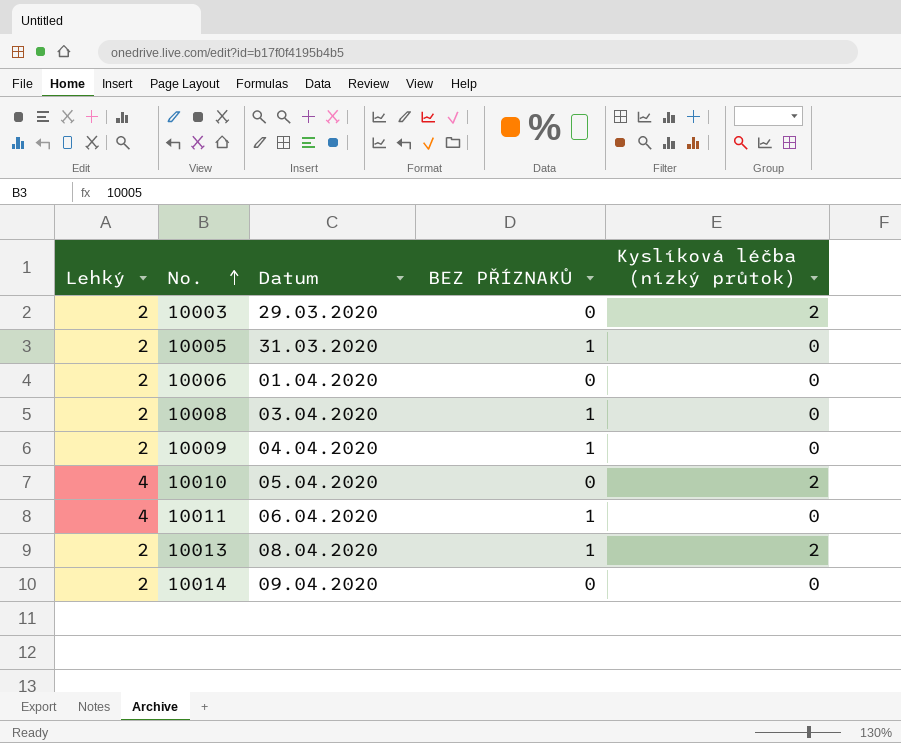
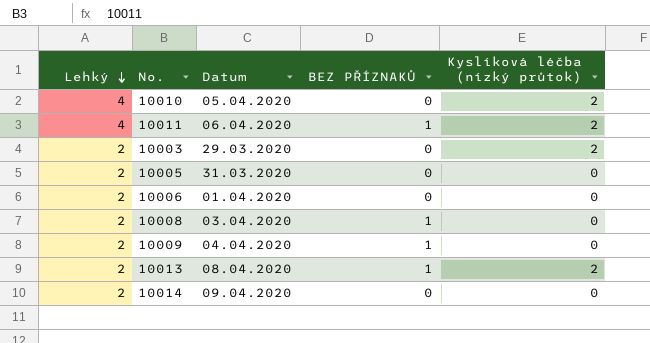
row order: No. ascending -> Lehký descending
10011 | Kyslíková léčba (nízký průtok): 0 -> 2
10005 | BEZ PŘÍZNAKŮ: 1 -> 0

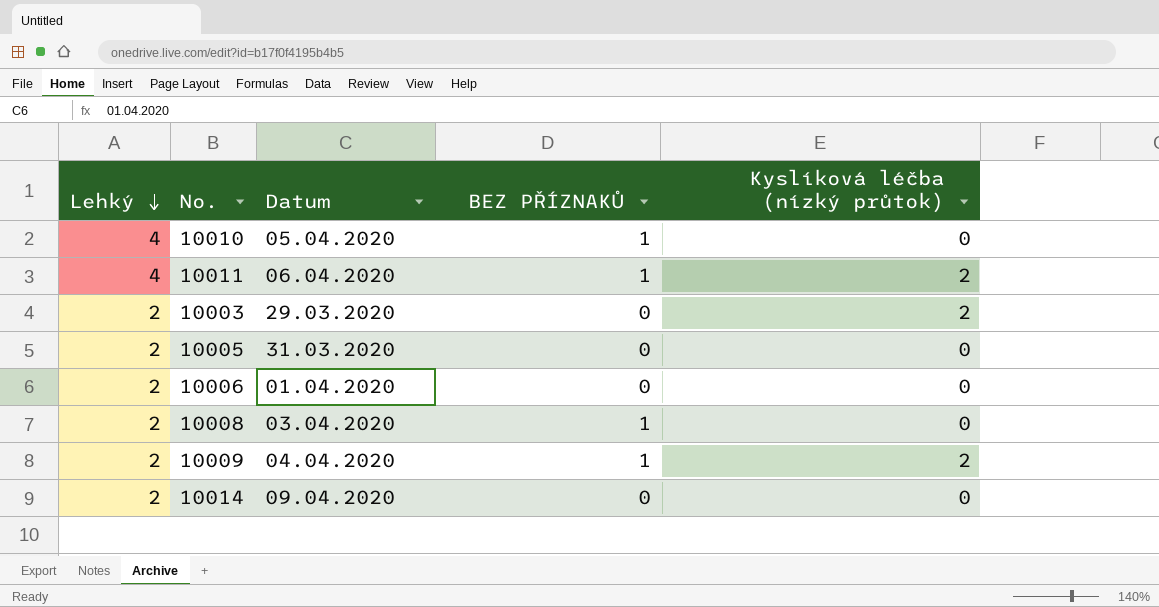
row 10013: 2 | 08.04.2020 | 1 | 2 -> none
10010 | BEZ PŘÍZNAKŮ: 0 -> 1
10010 | Kyslíková léčba (nízký průtok): 2 -> 0
10009 | Kyslíková léčba (nízký průtok): 0 -> 2

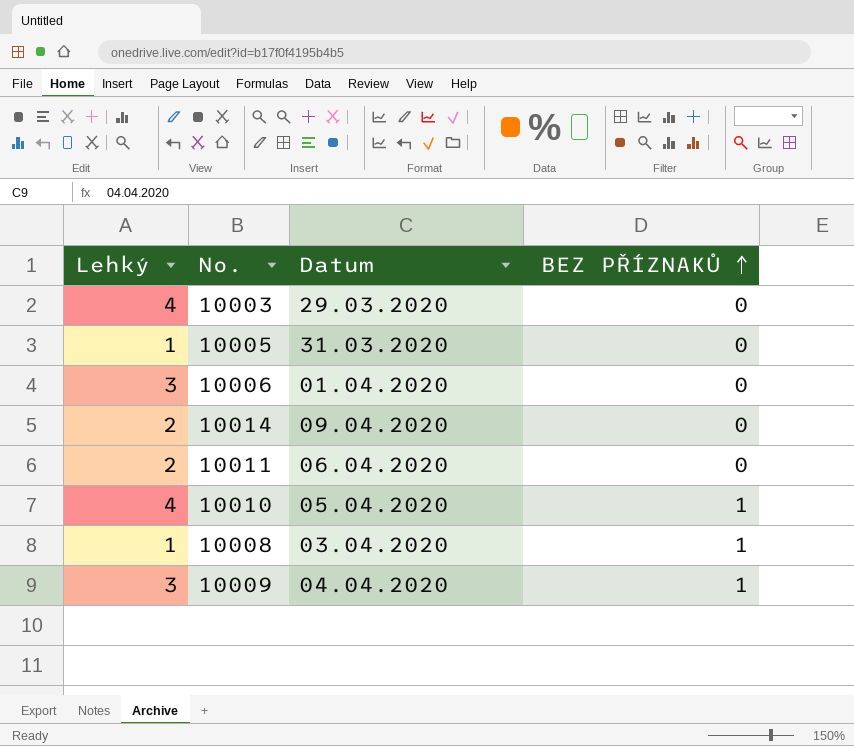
row order: Lehký descending -> BEZ PŘÍZNAKŮ ascending
column Kyslíková léčba (nízký průtok) | position: 5 -> none
10003 | Lehký: 2 -> 4
10005 | Lehký: 2 -> 1
10006 | Lehký: 2 -> 3
10011 | Lehký: 4 -> 2
10011 | BEZ PŘÍZNAKŮ: 1 -> 0
10008 | Lehký: 2 -> 1
10009 | Lehký: 2 -> 3

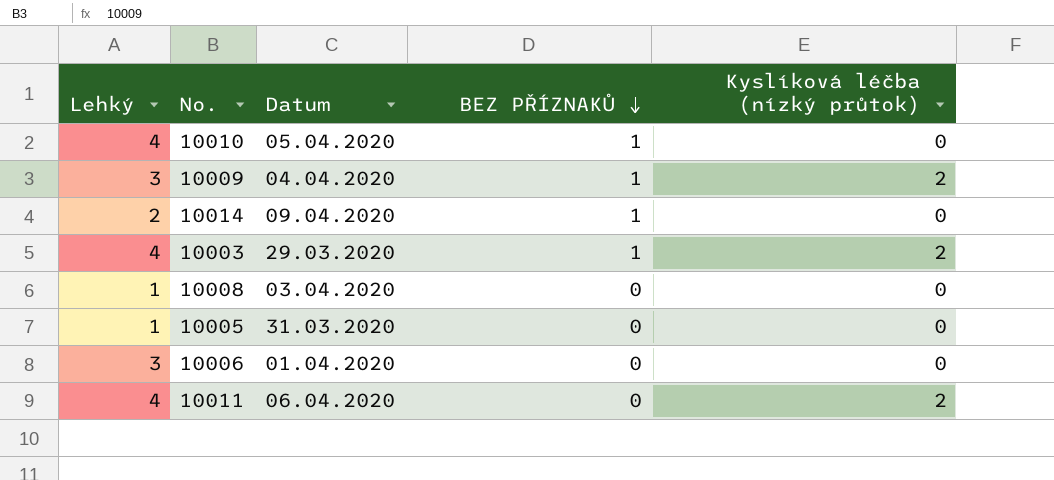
row order: BEZ PŘÍZNAKŮ ascending -> BEZ PŘÍZNAKŮ descending
column Kyslíková léčba (nízký průtok) | position: none -> 5
10014 | BEZ PŘÍZNAKŮ: 0 -> 1
10003 | BEZ PŘÍZNAKŮ: 0 -> 1
10008 | BEZ PŘÍZNAKŮ: 1 -> 0
10011 | Lehký: 2 -> 4

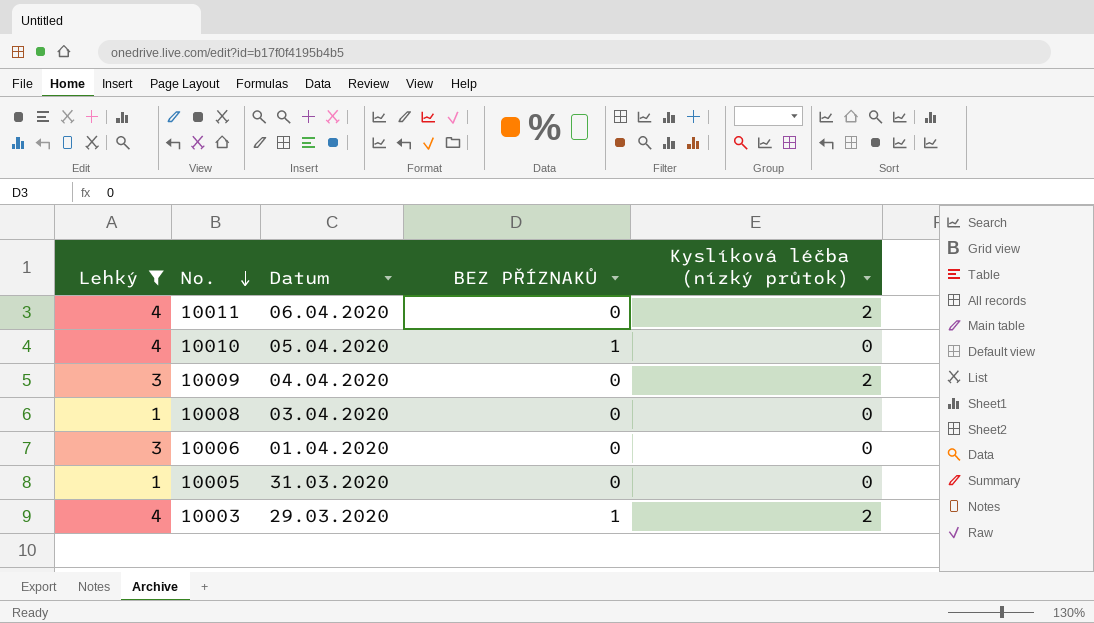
filter: none -> Lehký != 2
row order: BEZ PŘÍZNAKŮ descending -> No. descending
10009 | BEZ PŘÍZNAKŮ: 1 -> 0

